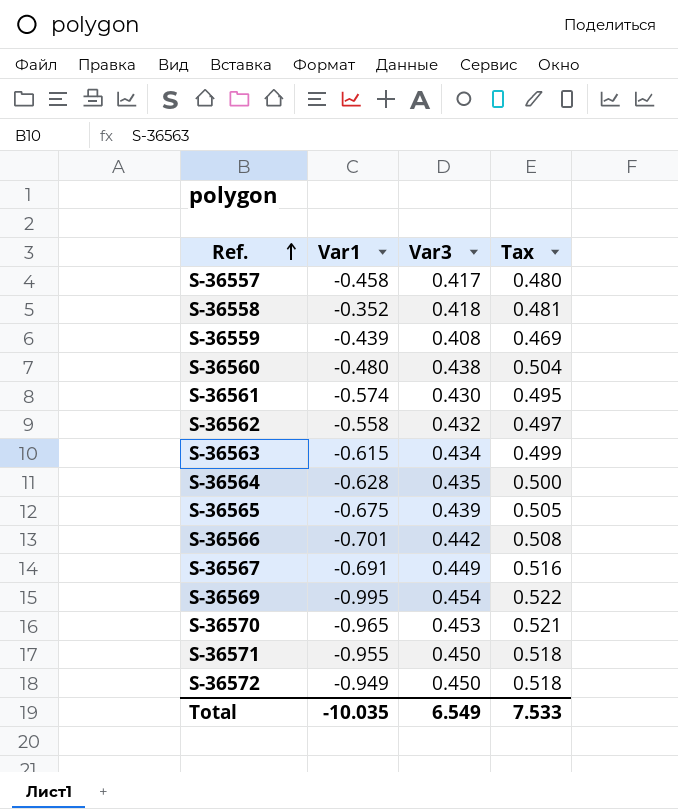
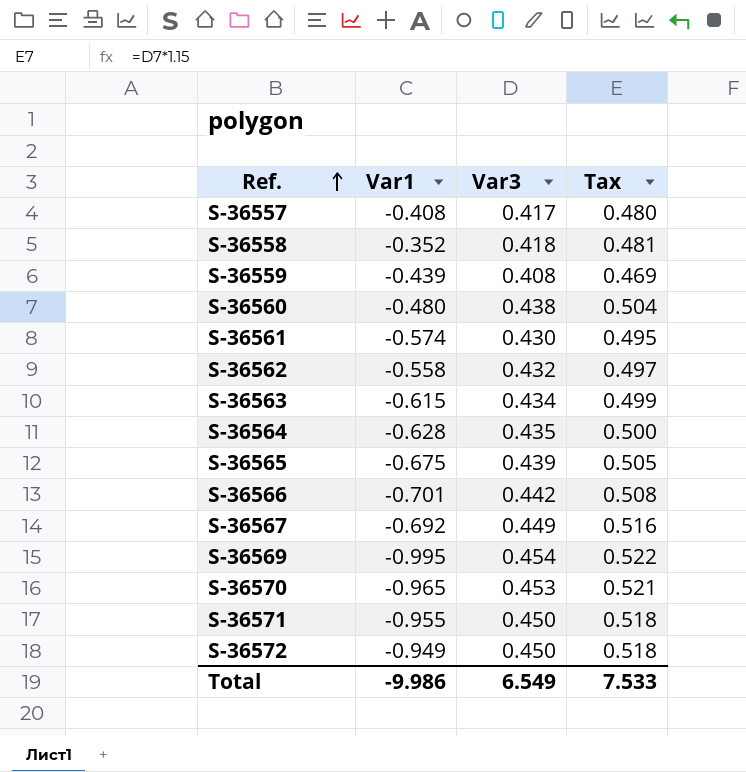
S-36557 | Var1: -0.458 -> -0.408
S-36567 | Var1: -0.691 -> -0.692
Total | Var1: -10.035 -> -9.986

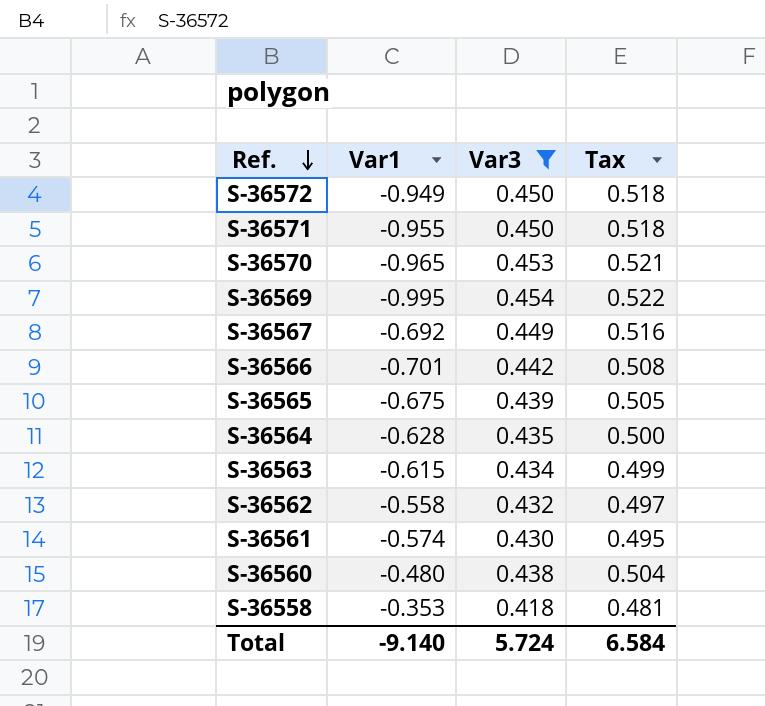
filter: none -> Var3 >= 0.418
row order: Ref. ascending -> Ref. descending
S-36558 | Var1: -0.352 -> -0.353
Total | Var1: -9.986 -> -9.140
Total | Var3: 6.549 -> 5.724
Total | Tax: 7.533 -> 6.584

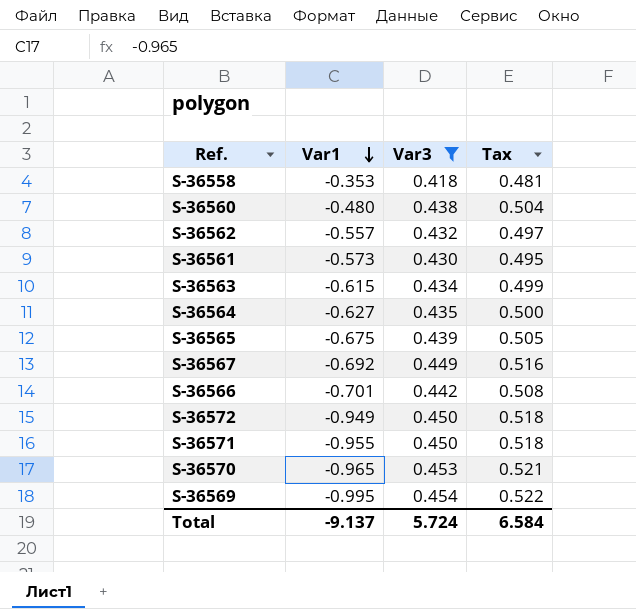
row order: Ref. descending -> Var1 descending
S-36562 | Var1: -0.558 -> -0.557
S-36561 | Var1: -0.574 -> -0.573
S-36564 | Var1: -0.628 -> -0.627
Total | Var1: -9.140 -> -9.137

